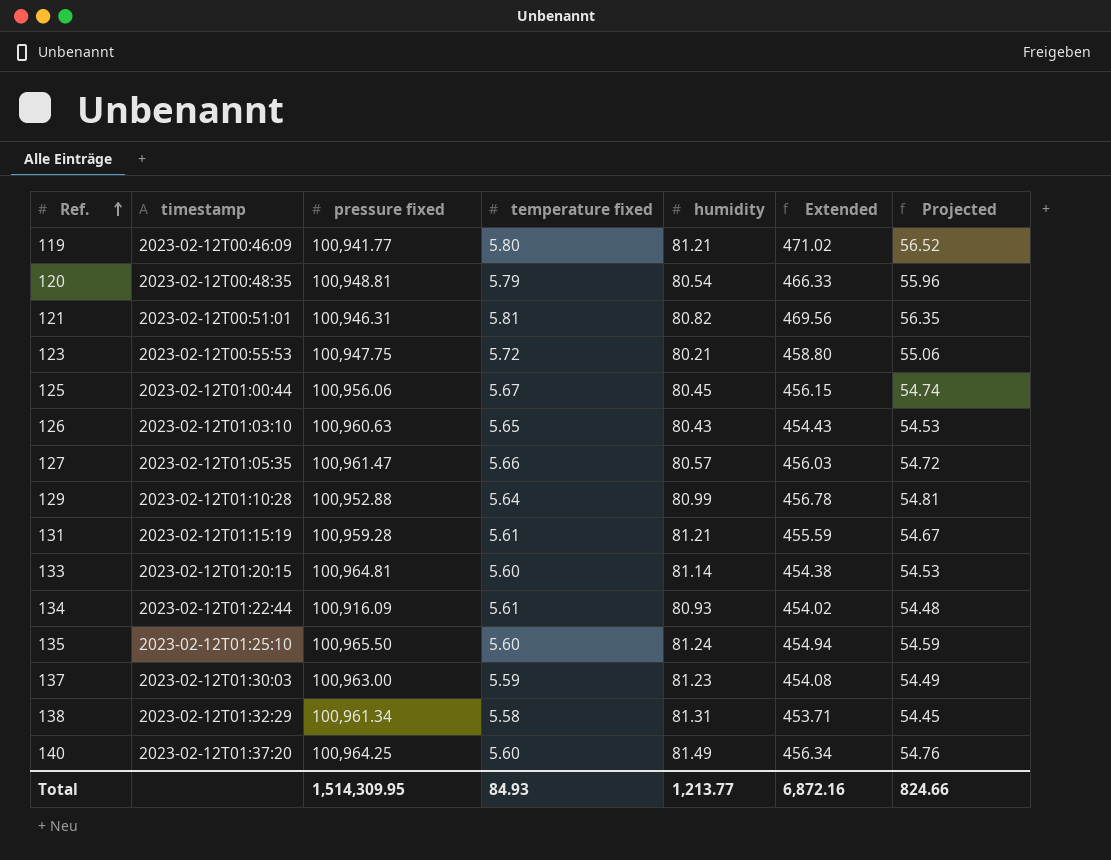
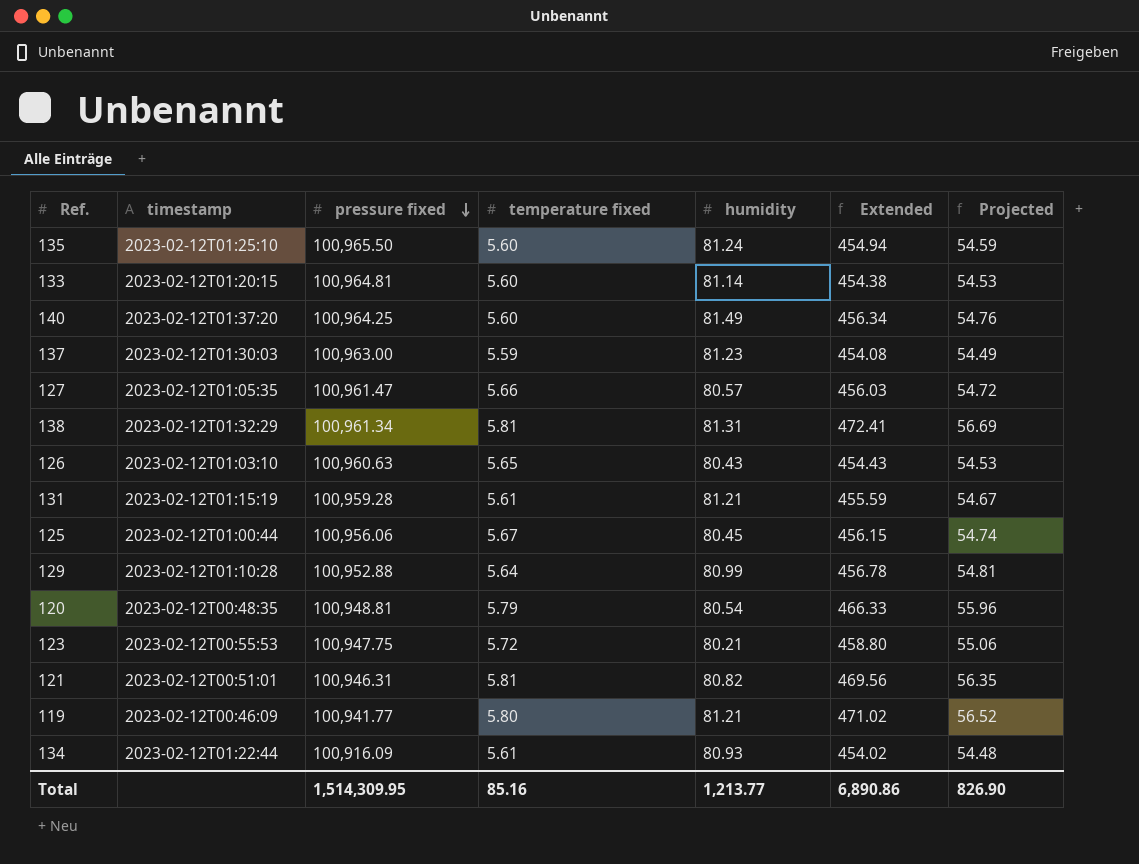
row order: Ref. ascending -> pressure fixed descending
138 | temperature fixed: 5.58 -> 5.81
138 | Extended: 453.71 -> 472.41
138 | Projected: 54.45 -> 56.69
Total | temperature fixed: 84.93 -> 85.16
Total | Extended: 6,872.16 -> 6,890.86
Total | Projected: 824.66 -> 826.90

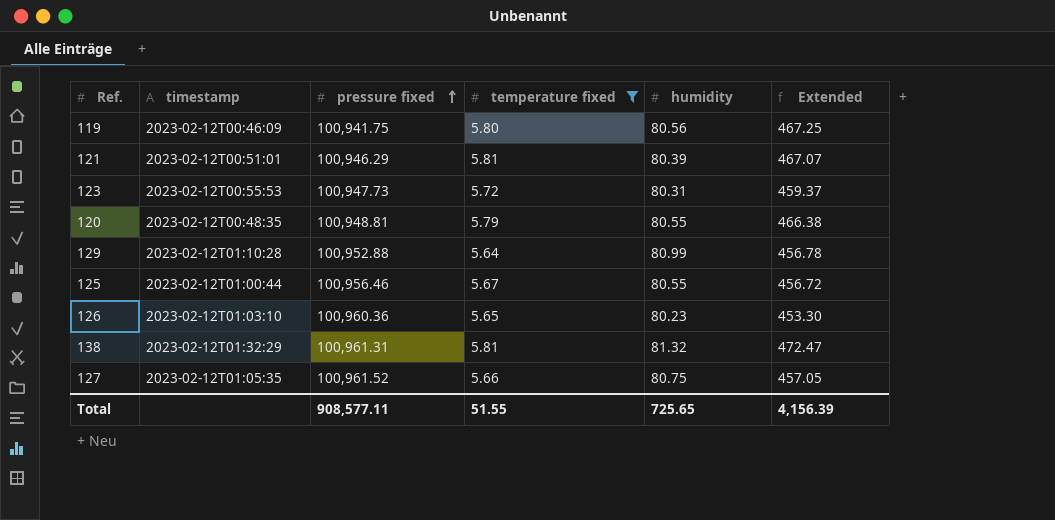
filter: none -> temperature fixed >= 5.64
row order: pressure fixed descending -> pressure fixed ascending
column Projected | formula: [Extended] * 0.12 -> none
119 | pressure fixed: 100,941.77 -> 100,941.75
119 | humidity: 81.21 -> 80.56
119 | Extended: 471.02 -> 467.25
121 | pressure fixed: 100,946.31 -> 100,946.29
121 | humidity: 80.82 -> 80.39
121 | Extended: 469.56 -> 467.07
123 | pressure fixed: 100,947.75 -> 100,947.73
123 | humidity: 80.21 -> 80.31
123 | Extended: 458.80 -> 459.37
120 | humidity: 80.54 -> 80.55
120 | Extended: 466.33 -> 466.38
125 | pressure fixed: 100,956.06 -> 100,956.46
125 | humidity: 80.45 -> 80.55
125 | Extended: 456.15 -> 456.72
126 | pressure fixed: 100,960.63 -> 100,960.36
126 | humidity: 80.43 -> 80.23
126 | Extended: 454.43 -> 453.30
138 | pressure fixed: 100,961.34 -> 100,961.31
138 | humidity: 81.31 -> 81.32
138 | Extended: 472.41 -> 472.47
127 | pressure fixed: 100,961.47 -> 100,961.52
127 | humidity: 80.57 -> 80.75
127 | Extended: 456.03 -> 457.05
Total | pressure fixed: 1,514,309.95 -> 908,577.11
Total | temperature fixed: 85.16 -> 51.55
Total | humidity: 1,213.77 -> 725.65
Total | Extended: 6,890.86 -> 4,156.39

